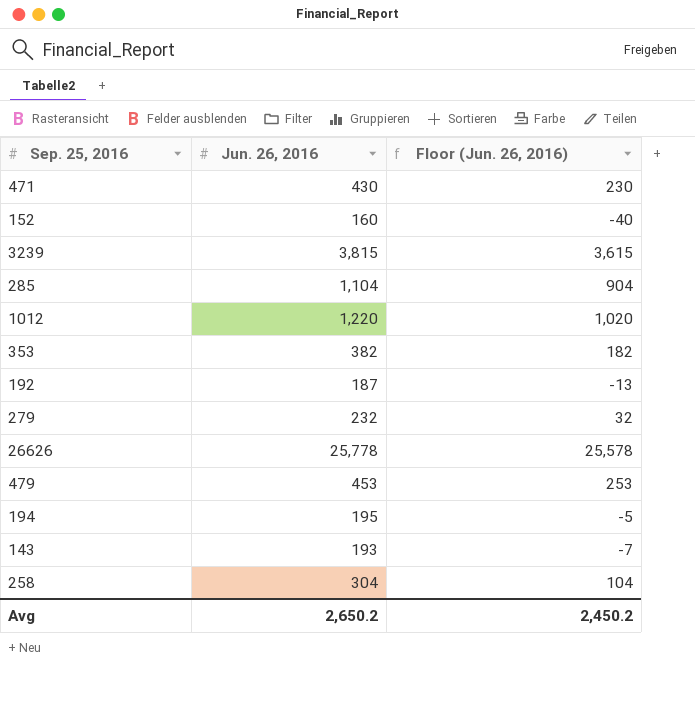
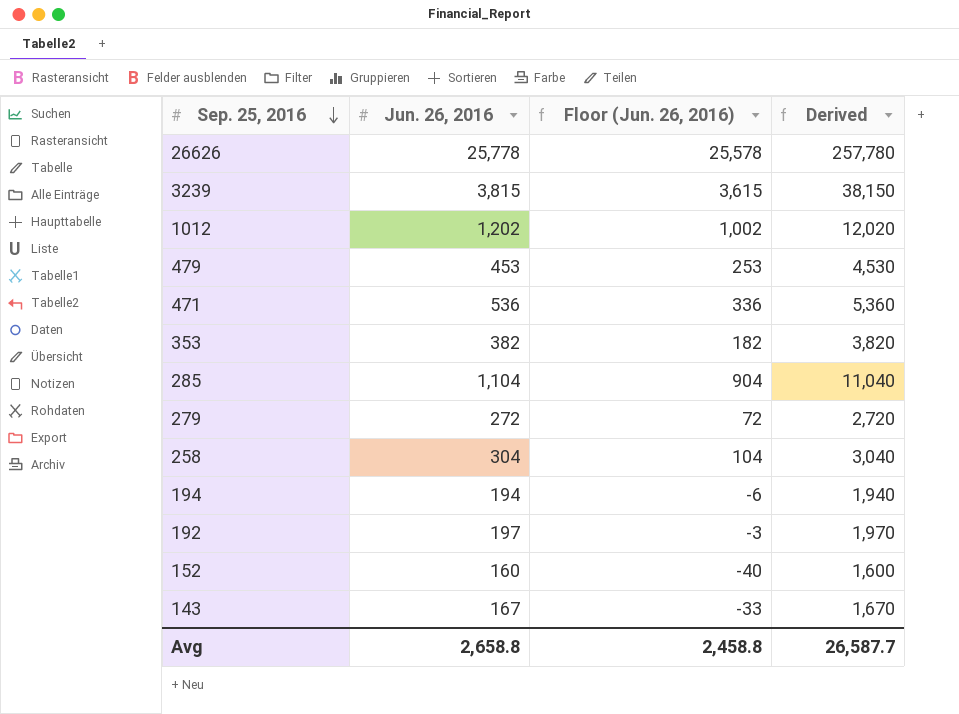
row order: none -> Sep. 25, 2016 descending
column Derived | formula: none -> [Jun. 26, 2016] * 10
1012 | Jun. 26, 2016: 1,220 -> 1,202
1012 | Floor (Jun. 26, 2016): 1,020 -> 1,002
471 | Jun. 26, 2016: 430 -> 536
471 | Floor (Jun. 26, 2016): 230 -> 336
279 | Jun. 26, 2016: 232 -> 272
279 | Floor (Jun. 26, 2016): 32 -> 72
194 | Jun. 26, 2016: 195 -> 194
194 | Floor (Jun. 26, 2016): -5 -> -6
192 | Jun. 26, 2016: 187 -> 197
192 | Floor (Jun. 26, 2016): -13 -> -3
143 | Jun. 26, 2016: 193 -> 167
143 | Floor (Jun. 26, 2016): -7 -> -33
Avg | Jun. 26, 2016: 2,650.2 -> 2,658.8
Avg | Floor (Jun. 26, 2016): 2,450.2 -> 2,458.8

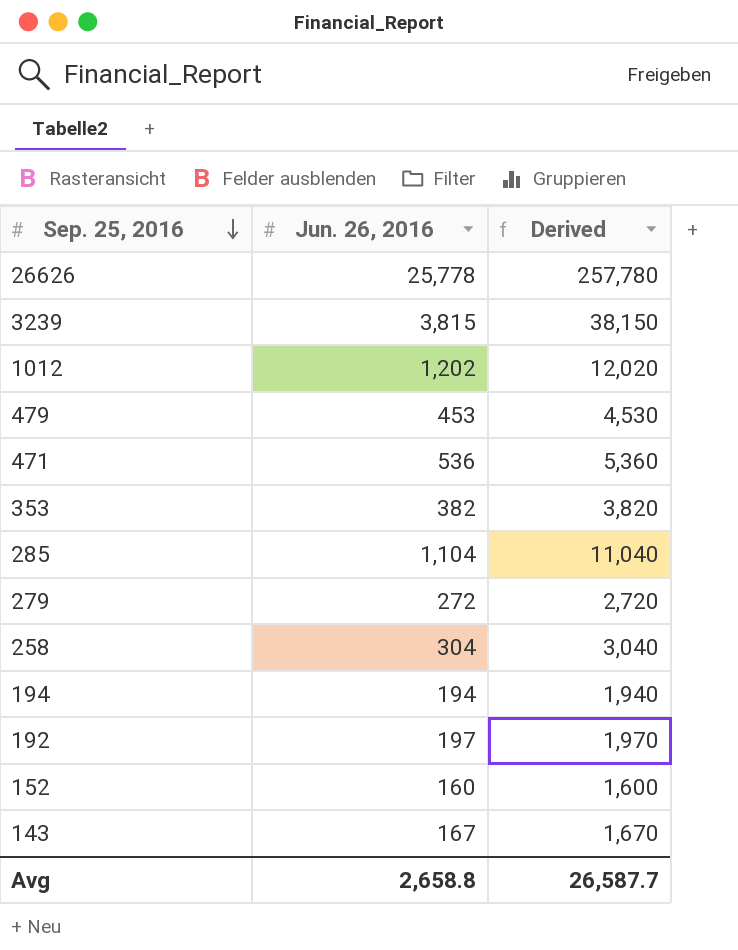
column Floor (Jun. 26, 2016) | formula: [Jun. 26, 2016] - 200 -> none

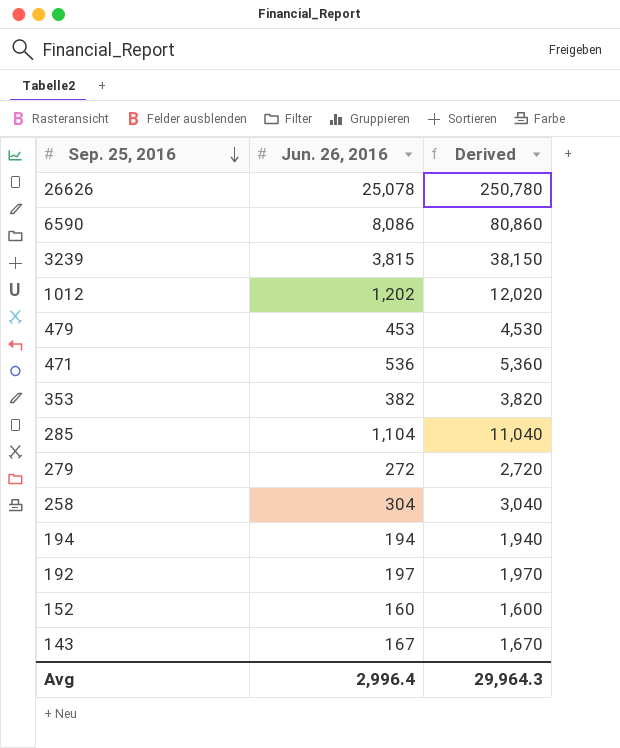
26626 | Jun. 26, 2016: 25,778 -> 25,078
26626 | Derived: 257,780 -> 250,780
row 6590: none -> 8,086 | 80,860
Avg | Jun. 26, 2016: 2,658.8 -> 2,996.4
Avg | Derived: 26,587.7 -> 29,964.3

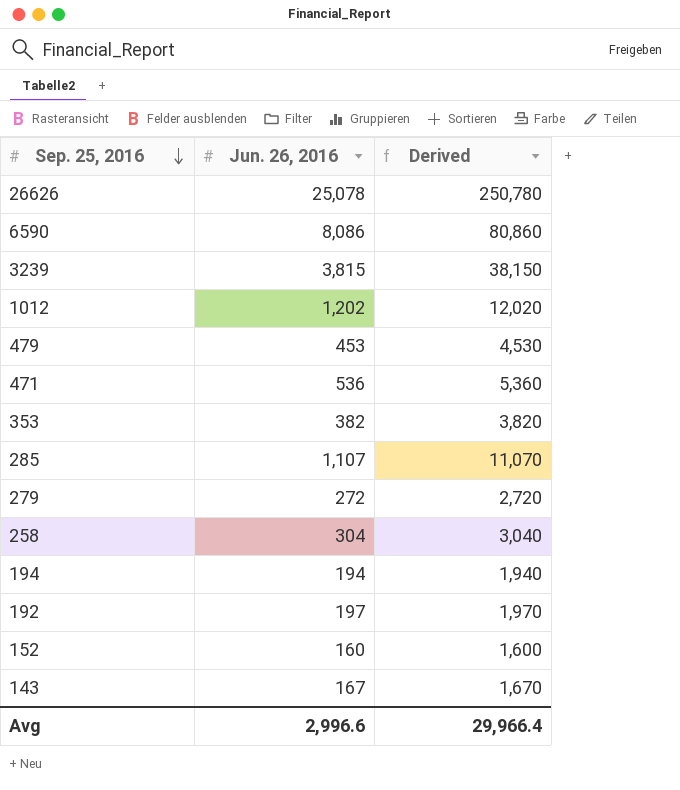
285 | Jun. 26, 2016: 1,104 -> 1,107
285 | Derived: 11,040 -> 11,070
Avg | Jun. 26, 2016: 2,996.4 -> 2,996.6
Avg | Derived: 29,964.3 -> 29,966.4

